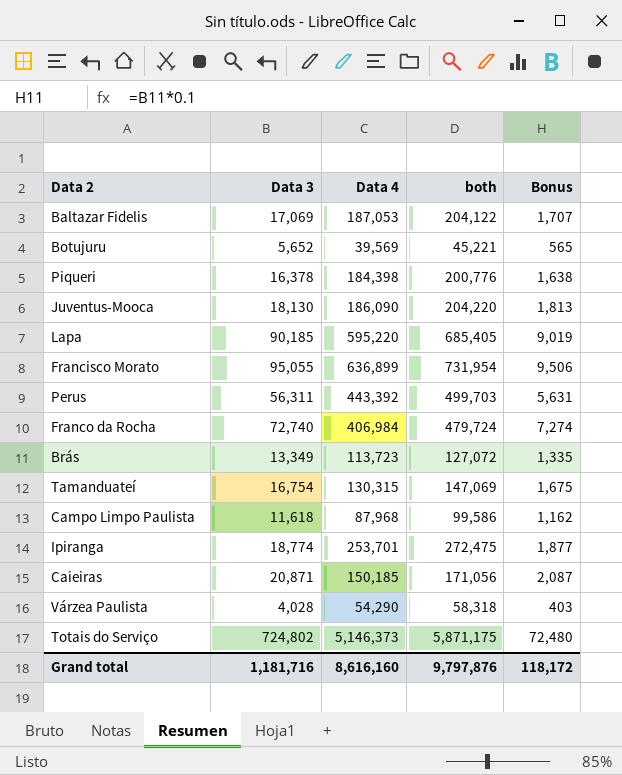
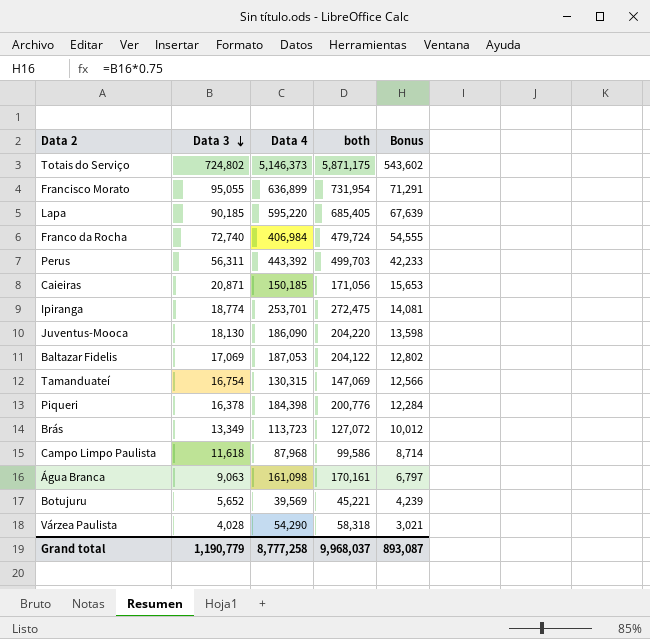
row order: none -> Data 3 descending
column Bonus | formula: [Data 3] * 0.1 -> [Data 3] * 0.75
row Água Branca: none -> 9,063 | 161,098 | 170,161 | 6,797
Grand total | Data 3: 1,181,716 -> 1,190,779
Grand total | Data 4: 8,616,160 -> 8,777,258
Grand total | both: 9,797,876 -> 9,968,037
Grand total | Bonus: 118,172 -> 893,087

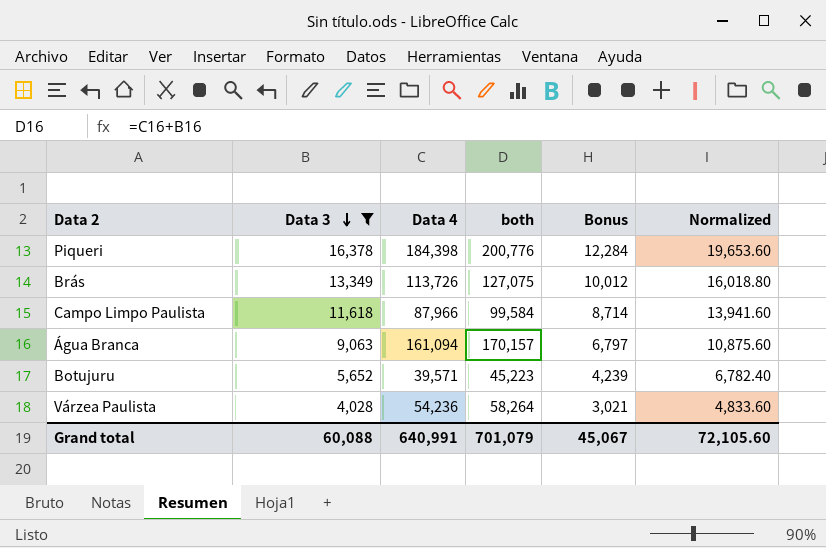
filter: none -> Data 3 <= 16,378
column Normalized | formula: none -> [Data 3] * 1.2
Brás | Data 4: 113,723 -> 113,726
Brás | both: 127,072 -> 127,075
Campo Limpo Paulista | Data 4: 87,968 -> 87,966
Campo Limpo Paulista | both: 99,586 -> 99,584
Água Branca | Data 4: 161,098 -> 161,094
Água Branca | both: 170,161 -> 170,157
Botujuru | Data 4: 39,569 -> 39,571
Botujuru | both: 45,221 -> 45,223
Várzea Paulista | Data 4: 54,290 -> 54,236
Várzea Paulista | both: 58,318 -> 58,264
Grand total | Data 3: 1,190,779 -> 60,088
Grand total | Data 4: 8,777,258 -> 640,991
Grand total | both: 9,968,037 -> 701,079
Grand total | Bonus: 893,087 -> 45,067

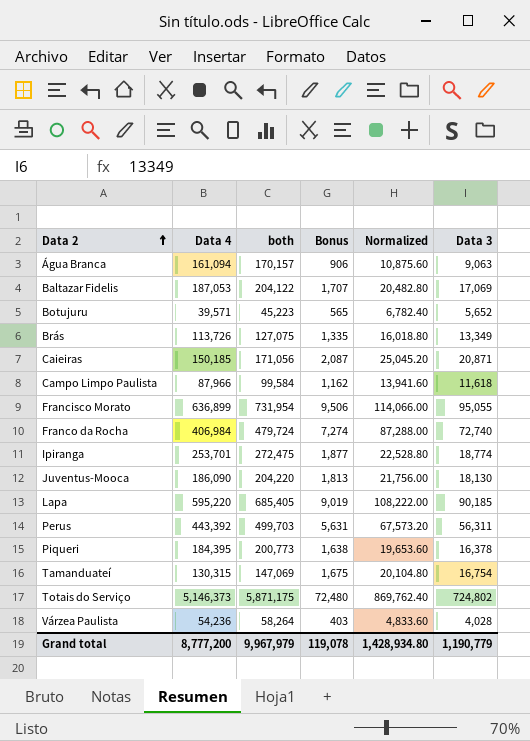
filter: Data 3 <= 16,378 -> none
row order: Data 3 descending -> Data 2 ascending
column Bonus | formula: [Data 3] * 0.75 -> [Data 3] * 0.1
column Data 3 | position: 2 -> 6
Piqueri | Data 4: 184,398 -> 184,395
Piqueri | both: 200,776 -> 200,773
Grand total | Data 4: 640,991 -> 8,777,200
Grand total | both: 701,079 -> 9,967,979
Grand total | Bonus: 45,067 -> 119,078
Grand total | Normalized: 72,105.60 -> 1,428,934.80
Grand total | Data 3: 60,088 -> 1,190,779

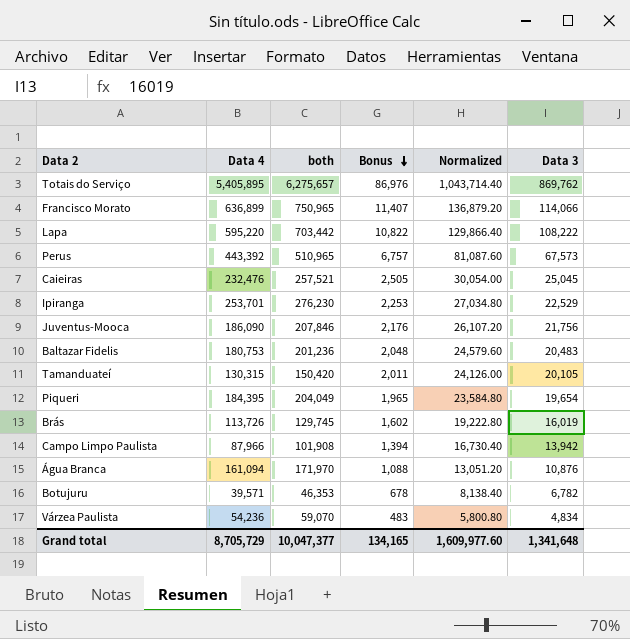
row order: Data 2 ascending -> Bonus descending
row Franco da Rocha: 406,984 | 479,724 | 7,274 | 87,288.00 | 72,740 -> none
Totais do Serviço | Data 4: 5,146,373 -> 5,405,895
Totais do Serviço | both: 5,871,175 -> 6,275,657
Totais do Serviço | Bonus: 72,480 -> 86,976
Totais do Serviço | Normalized: 869,762.40 -> 1,043,714.40
Totais do Serviço | Data 3: 724,802 -> 869,762
Francisco Morato | both: 731,954 -> 750,965
Francisco Morato | Bonus: 9,506 -> 11,407
Francisco Morato | Normalized: 114,066.00 -> 136,879.20
Francisco Morato | Data 3: 95,055 -> 114,066
Lapa | both: 685,405 -> 703,442
Lapa | Bonus: 9,019 -> 10,822
Lapa | Normalized: 108,222.00 -> 129,866.40
Lapa | Data 3: 90,185 -> 108,222
Perus | both: 499,703 -> 510,965
Perus | Bonus: 5,631 -> 6,757
Perus | Normalized: 67,573.20 -> 81,087.60
Perus | Data 3: 56,311 -> 67,573
Caieiras | Data 4: 150,185 -> 232,476
Caieiras | both: 171,056 -> 257,521
Caieiras | Bonus: 2,087 -> 2,505
Caieiras | Normalized: 25,045.20 -> 30,054.00
Caieiras | Data 3: 20,871 -> 25,045
Ipiranga | both: 272,475 -> 276,230
Ipiranga | Bonus: 1,877 -> 2,253
Ipiranga | Normalized: 22,528.80 -> 27,034.80
Ipiranga | Data 3: 18,774 -> 22,529
Juventus-Mooca | both: 204,220 -> 207,846
Juventus-Mooca | Bonus: 1,813 -> 2,176
Juventus-Mooca | Normalized: 21,756.00 -> 26,107.20
Juventus-Mooca | Data 3: 18,130 -> 21,756
Baltazar Fidelis | Data 4: 187,053 -> 180,753
Baltazar Fidelis | both: 204,122 -> 201,236
Baltazar Fidelis | Bonus: 1,707 -> 2,048
Baltazar Fidelis | Normalized: 20,482.80 -> 24,579.60
Baltazar Fidelis | Data 3: 17,069 -> 20,483
Tamanduateí | both: 147,069 -> 150,420
Tamanduateí | Bonus: 1,675 -> 2,011
Tamanduateí | Normalized: 20,104.80 -> 24,126.00
Tamanduateí | Data 3: 16,754 -> 20,105
Piqueri | both: 200,773 -> 204,049
Piqueri | Bonus: 1,638 -> 1,965
Piqueri | Normalized: 19,653.60 -> 23,584.80
Piqueri | Data 3: 16,378 -> 19,654
Brás | both: 127,075 -> 129,745
Brás | Bonus: 1,335 -> 1,602
Brás | Normalized: 16,018.80 -> 19,222.80
Brás | Data 3: 13,349 -> 16,019
Campo Limpo Paulista | both: 99,584 -> 101,908
Campo Limpo Paulista | Bonus: 1,162 -> 1,394
Campo Limpo Paulista | Normalized: 13,941.60 -> 16,730.40
Campo Limpo Paulista | Data 3: 11,618 -> 13,942
Água Branca | both: 170,157 -> 171,970
Água Branca | Bonus: 906 -> 1,088
Água Branca | Normalized: 10,875.60 -> 13,051.20
Água Branca | Data 3: 9,063 -> 10,876
Botujuru | both: 45,223 -> 46,353
Botujuru | Bonus: 565 -> 678
Botujuru | Normalized: 6,782.40 -> 8,138.40
Botujuru | Data 3: 5,652 -> 6,782
Várzea Paulista | both: 58,264 -> 59,070
Várzea Paulista | Bonus: 403 -> 483
Várzea Paulista | Normalized: 4,833.60 -> 5,800.80
Várzea Paulista | Data 3: 4,028 -> 4,834
Grand total | Data 4: 8,777,200 -> 8,705,729
Grand total | both: 9,967,979 -> 10,047,377
Grand total | Bonus: 119,078 -> 134,165
Grand total | Normalized: 1,428,934.80 -> 1,609,977.60
Grand total | Data 3: 1,190,779 -> 1,341,648

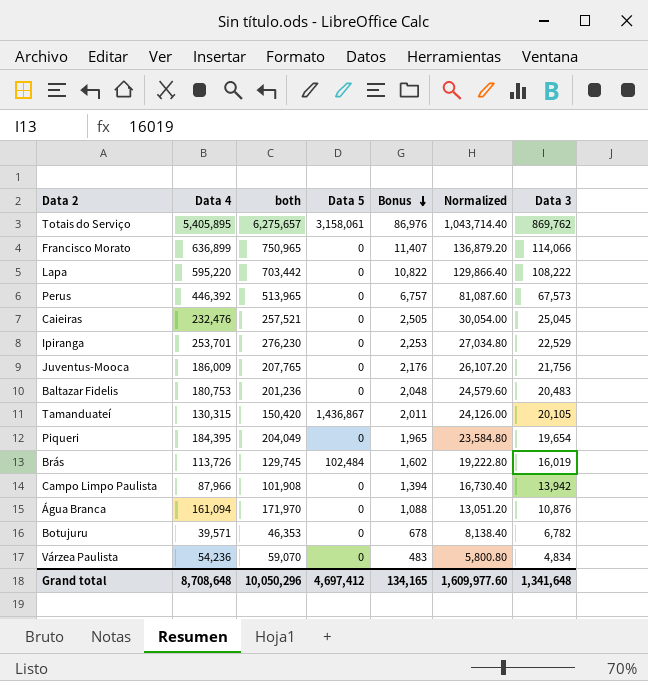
column Data 5 | position: none -> 4
Perus | Data 4: 443,392 -> 446,392
Perus | both: 510,965 -> 513,965
Juventus-Mooca | Data 4: 186,090 -> 186,009
Juventus-Mooca | both: 207,846 -> 207,765
Grand total | Data 4: 8,705,729 -> 8,708,648
Grand total | both: 10,047,377 -> 10,050,296

